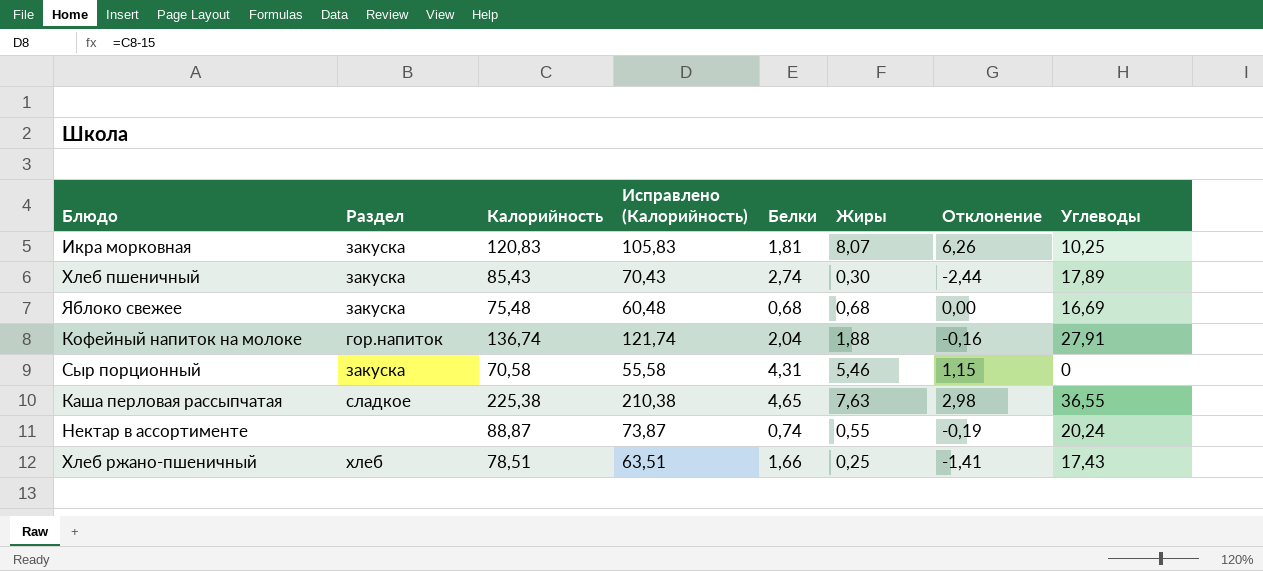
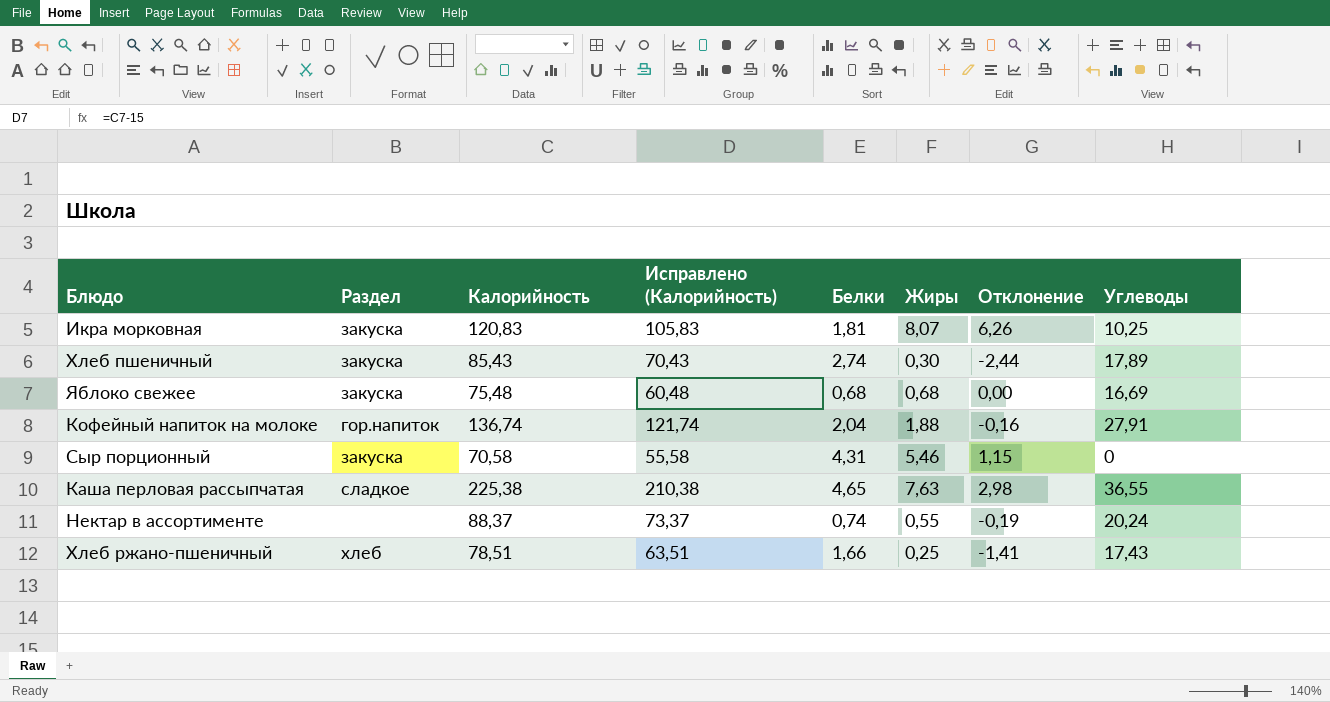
Нектар в ассортименте | Калорийность: 88,87 -> 88,37
Нектар в ассортименте | Исправлено (Калорийность): 73,87 -> 73,37

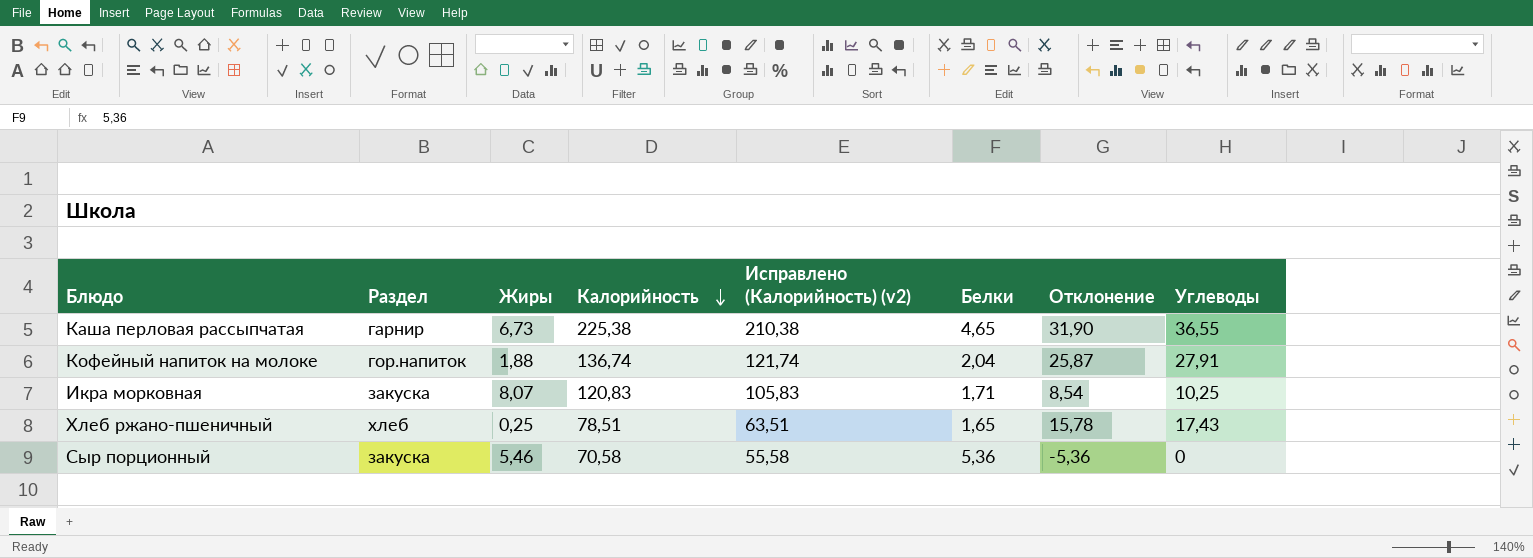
row order: none -> Калорийность descending
column Жиры | position: 6 -> 3
column name: Исправлено (Калорийность) -> Исправлено (Калорийность) (v2)
column Отклонение | formula: [Жиры] - [Белки] -> [Углеводы] - [Белки]
row Хлеб пшеничный: закуска | 85,43 | 70,43 | 2,74 | 0,30 | -2,44 | 17,89 -> none
row Яблоко свежее: закуска | 75,48 | 60,48 | 0,68 | 0,68 | 0,00 | 16,69 -> none
row Нектар в ассортименте: none | 88,37 | 73,37 | 0,74 | 0,55 | -0,19 | 20,24 -> none
Каша перловая рассыпчатая | Раздел: сладкое -> гарнир
Каша перловая рассыпчатая | Жиры: 7,63 -> 6,73
Икра морковная | Белки: 1,81 -> 1,71
Хлеб ржано-пшеничный | Белки: 1,66 -> 1,65
Сыр порционный | Белки: 4,31 -> 5,36

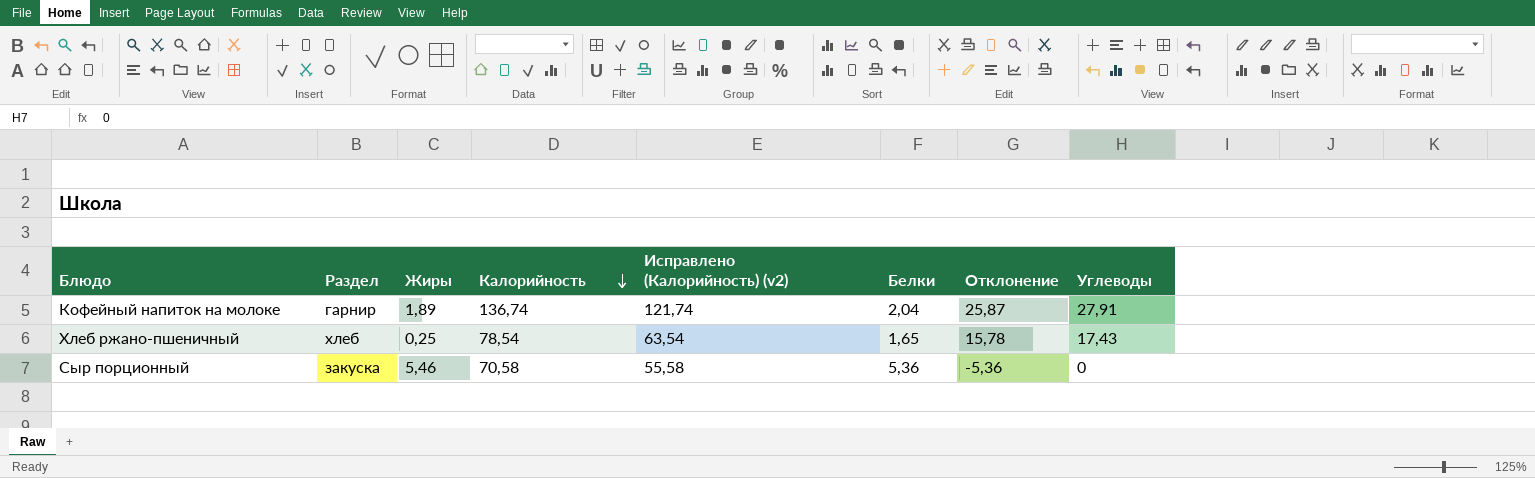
row Каша перловая рассыпчатая: гарнир | 6,73 | 225,38 | 210,38 | 4,65 | 31,90 | 36,55 -> none
row Икра морковная: закуска | 8,07 | 120,83 | 105,83 | 1,71 | 8,54 | 10,25 -> none
Кофейный напиток на молоке | Раздел: гор.напиток -> гарнир
Кофейный напиток на молоке | Жиры: 1,88 -> 1,89
Хлеб ржано-пшеничный | Калорийность: 78,51 -> 78,54
Хлеб ржано-пшеничный | Исправлено (Калорийность) (v2): 63,51 -> 63,54

